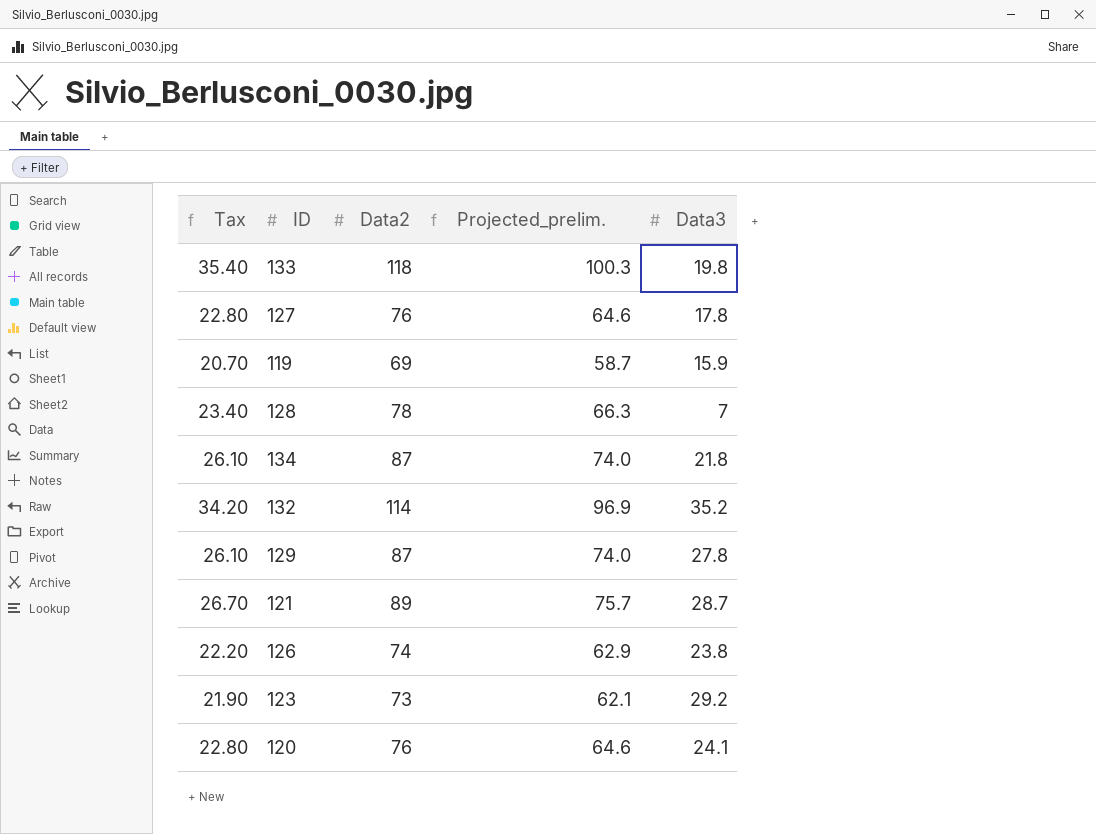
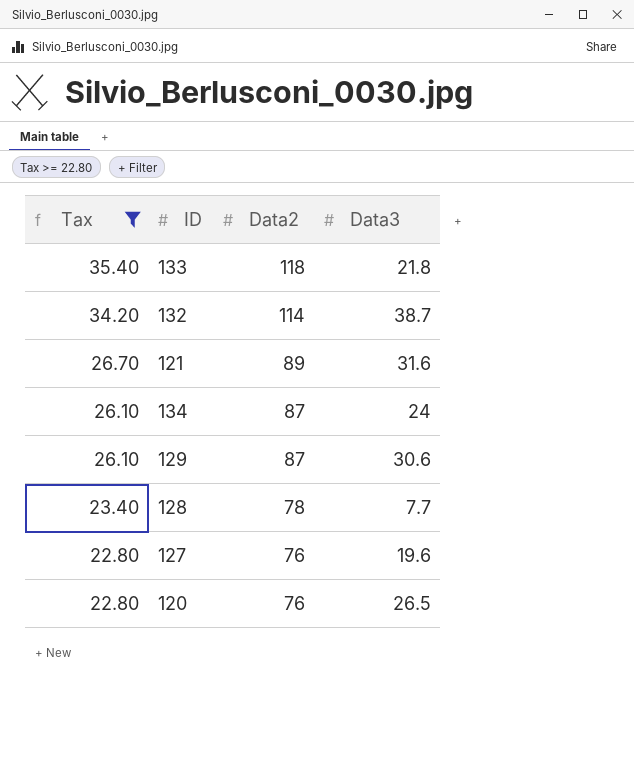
filter: none -> Tax >= 22.80
row order: none -> Tax descending
column Projected_prelim. | formula: [Data2] * 0.85 -> none
133 | Data3: 19.8 -> 21.8
132 | Data3: 35.2 -> 38.7
121 | Data3: 28.7 -> 31.6
134 | Data3: 21.8 -> 24
129 | Data3: 27.8 -> 30.6
128 | Data3: 7 -> 7.7
127 | Data3: 17.8 -> 19.6
120 | Data3: 24.1 -> 26.5

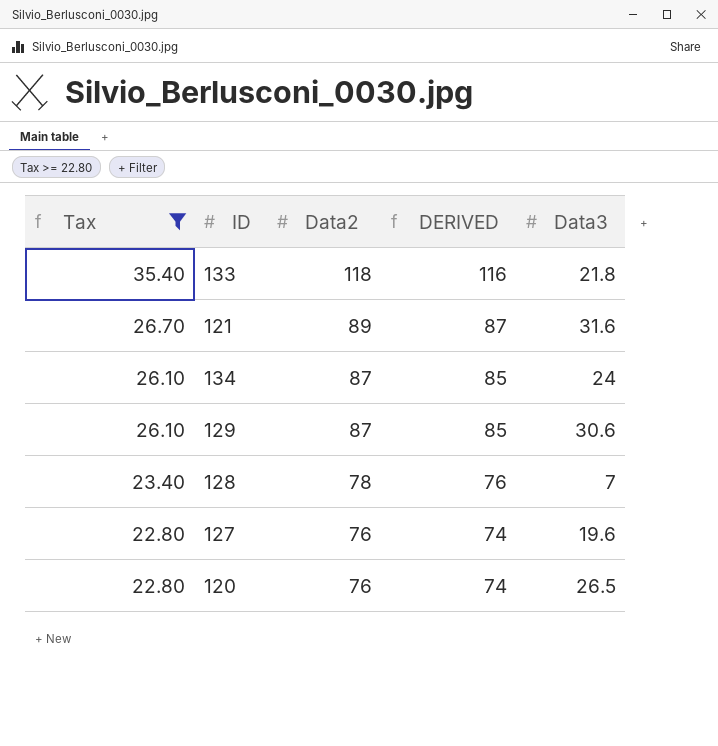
column DERIVED | formula: none -> [Data2] - 2
row 132: 34.20 | 114 | 38.7 -> none
128 | Data3: 7.7 -> 7

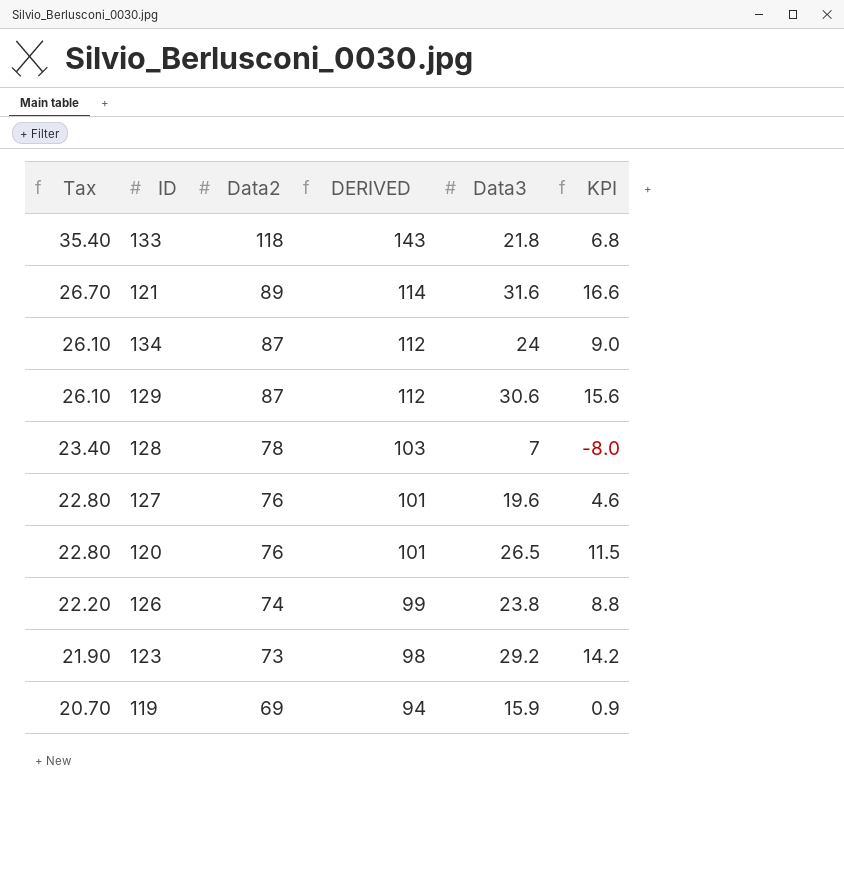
filter: Tax >= 22.80 -> none
column DERIVED | formula: [Data2] - 2 -> [Data2] + 25
column KPI | formula: none -> [Data3] - 15

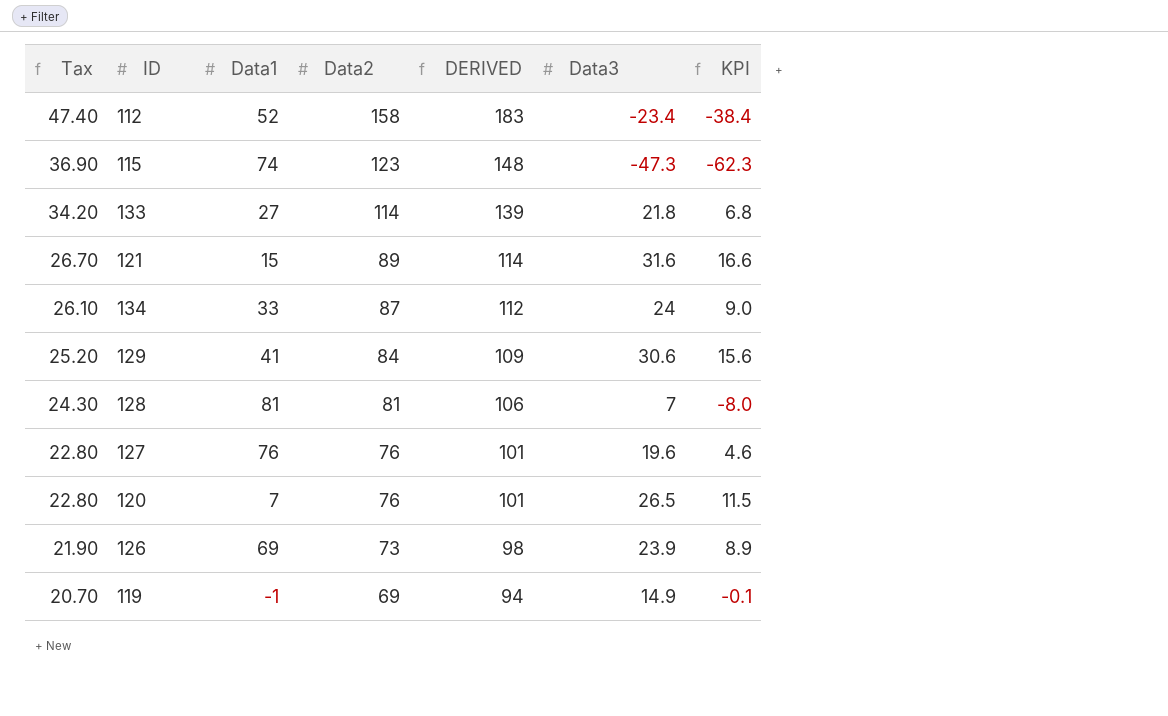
column Data1 | position: none -> 3
row 123: 21.90 | 73 | 98 | 29.2 | 14.2 -> none
row 112: none -> 47.40 | 52 | 158 | 183 | -23.4 | -38.4
row 115: none -> 36.90 | 74 | 123 | 148 | -47.3 | -62.3
133 | Tax: 35.40 -> 34.20
133 | Data2: 118 -> 114
133 | DERIVED: 143 -> 139
129 | Tax: 26.10 -> 25.20
129 | Data2: 87 -> 84
129 | DERIVED: 112 -> 109
128 | Tax: 23.40 -> 24.30
128 | Data2: 78 -> 81
128 | DERIVED: 103 -> 106
126 | Tax: 22.20 -> 21.90
126 | Data2: 74 -> 73
126 | DERIVED: 99 -> 98
126 | Data3: 23.8 -> 23.9
126 | KPI: 8.8 -> 8.9
119 | Data3: 15.9 -> 14.9
119 | KPI: 0.9 -> -0.1

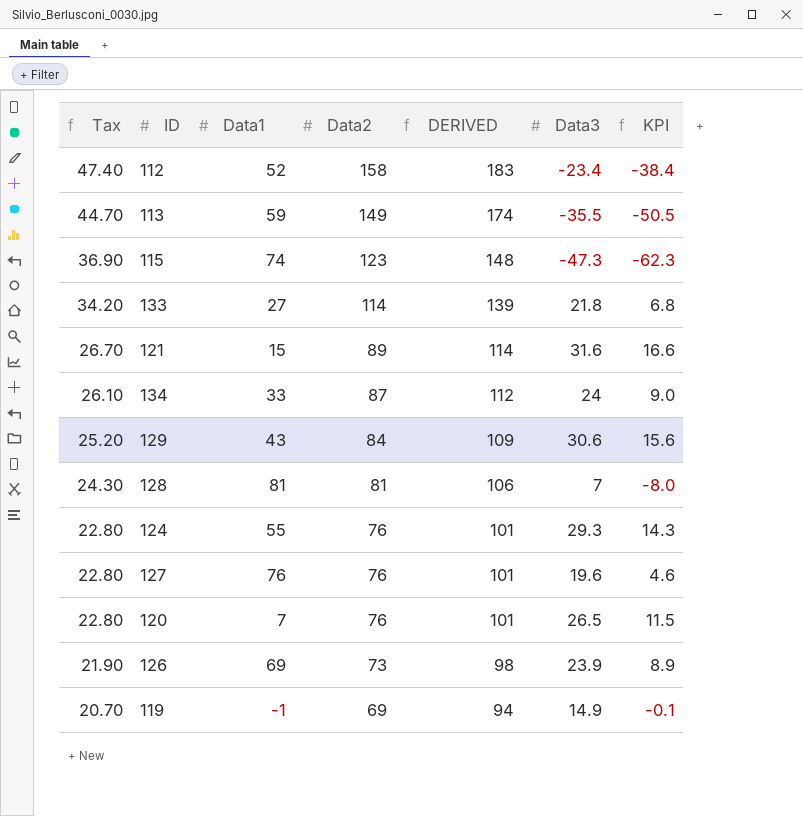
row 113: none -> 44.70 | 59 | 149 | 174 | -35.5 | -50.5
129 | Data1: 41 -> 43
row 124: none -> 22.80 | 55 | 76 | 101 | 29.3 | 14.3

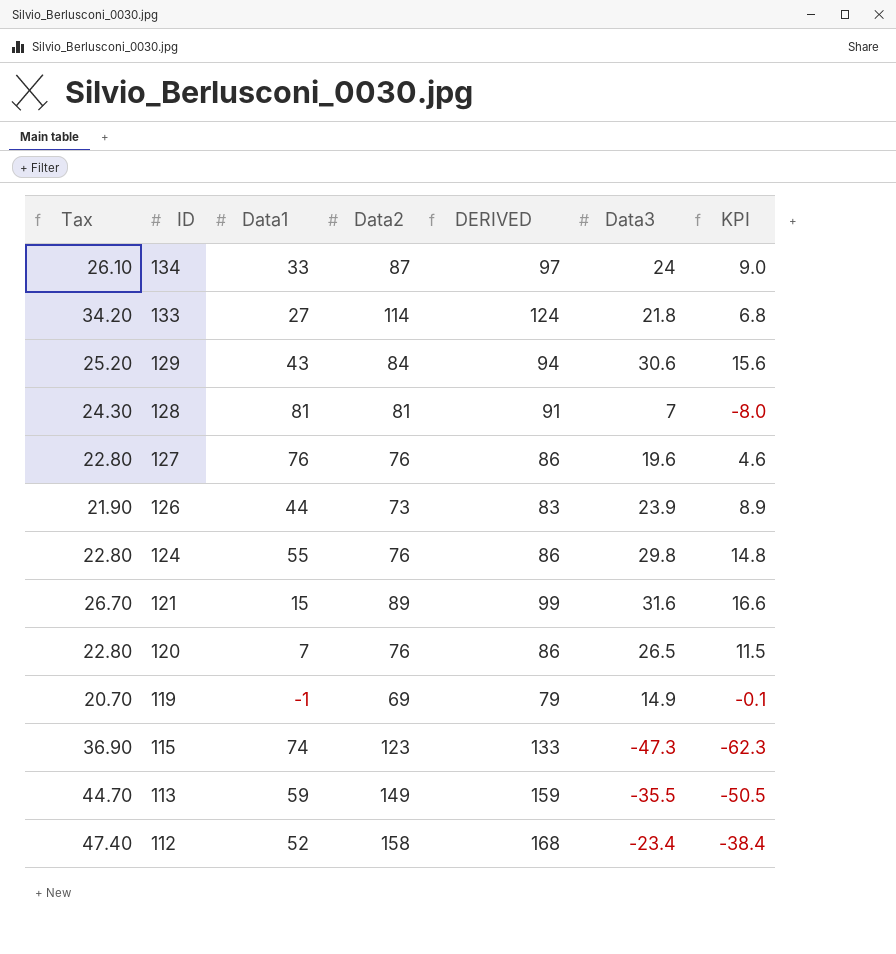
row order: Tax descending -> ID descending
column DERIVED | formula: [Data2] + 25 -> [Data2] + 10
126 | Data1: 69 -> 44
124 | Data3: 29.3 -> 29.8
124 | KPI: 14.3 -> 14.8

